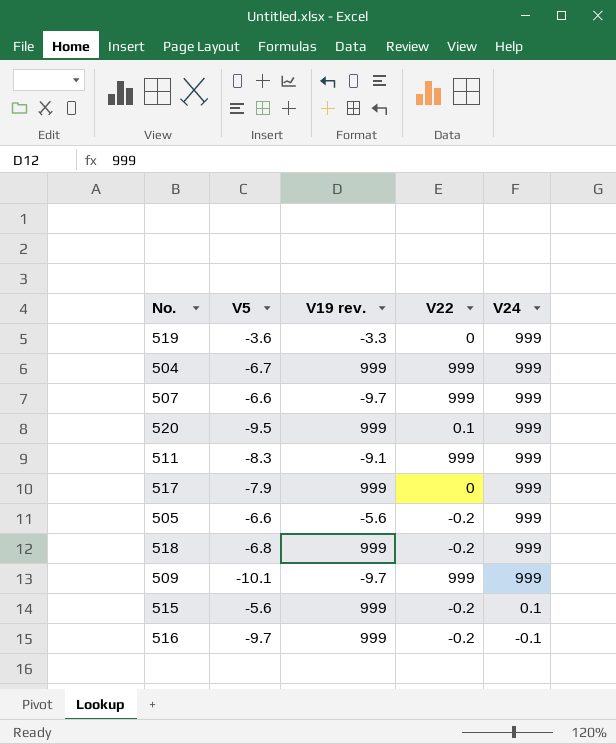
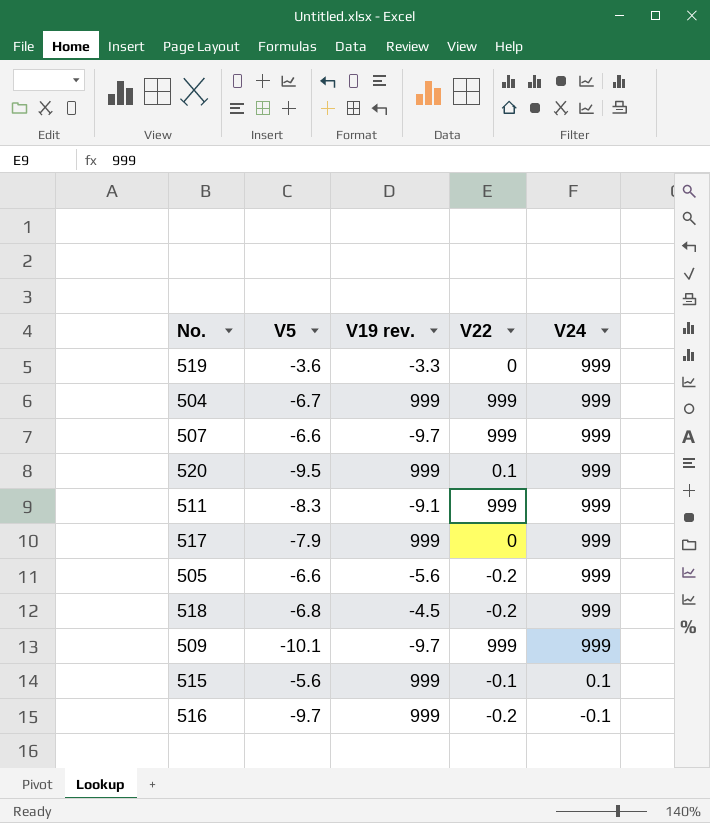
518 | V19 rev.: 999 -> -4.5
515 | V22: -0.2 -> -0.1

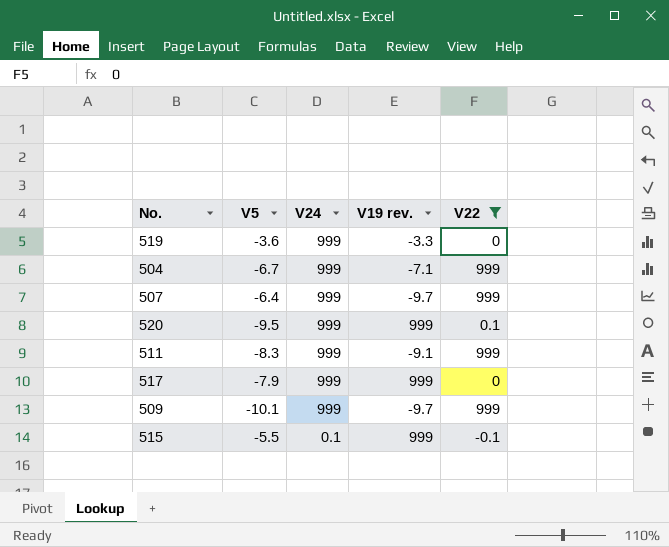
filter: none -> V22 != -0.2
column V24 | position: 5 -> 3
504 | V19 rev.: 999 -> -7.1
507 | V5: -6.6 -> -6.4
515 | V5: -5.6 -> -5.5

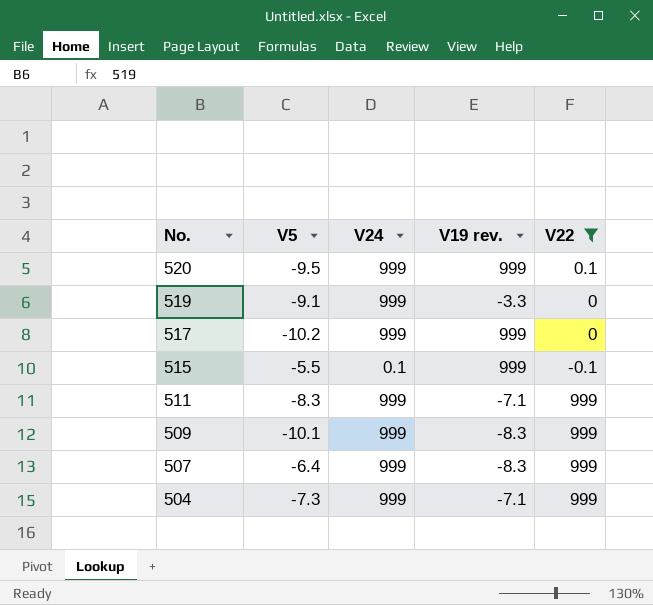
row order: V24 descending -> No. descending
519 | V5: -3.6 -> -9.1
517 | V5: -7.9 -> -10.2
511 | V19 rev.: -9.1 -> -7.1
509 | V19 rev.: -9.7 -> -8.3
507 | V19 rev.: -9.7 -> -8.3
504 | V5: -6.7 -> -7.3

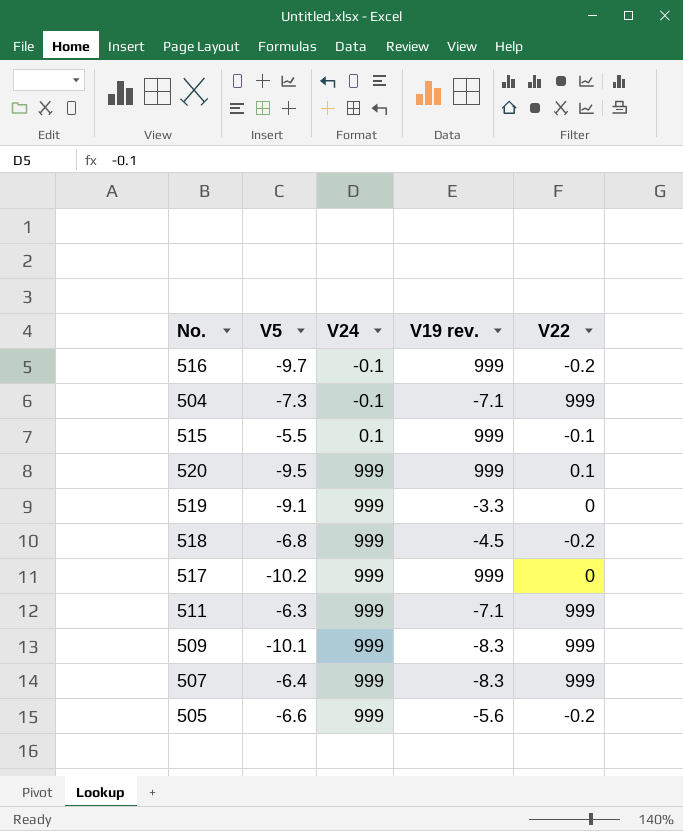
filter: V22 != -0.2 -> none
row order: No. descending -> V24 ascending
504 | V24: 999 -> -0.1
511 | V5: -8.3 -> -6.3

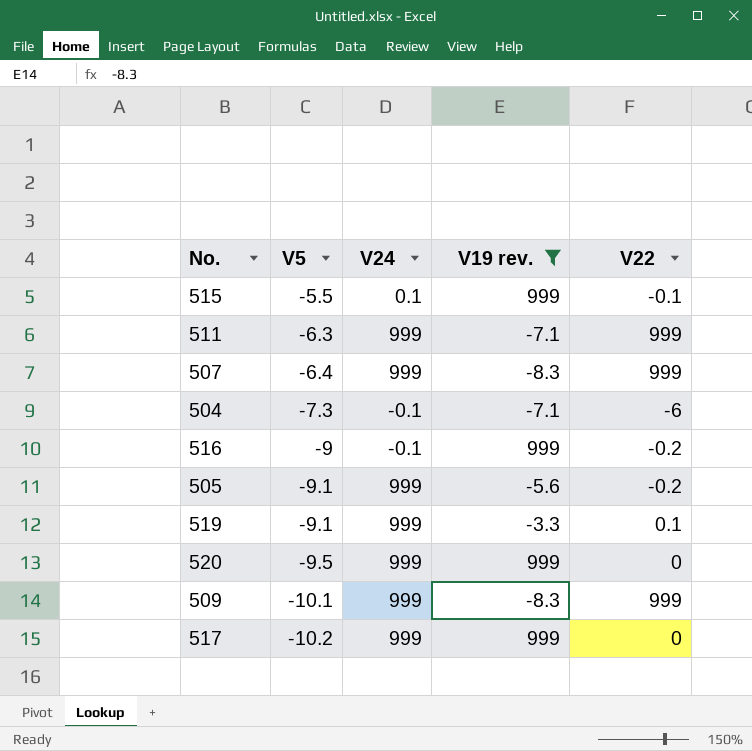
filter: none -> V19 rev. != -4.5
row order: V24 ascending -> V5 descending
504 | V22: 999 -> -6
516 | V5: -9.7 -> -9
505 | V5: -6.6 -> -9.1
519 | V22: 0 -> 0.1
520 | V22: 0.1 -> 0

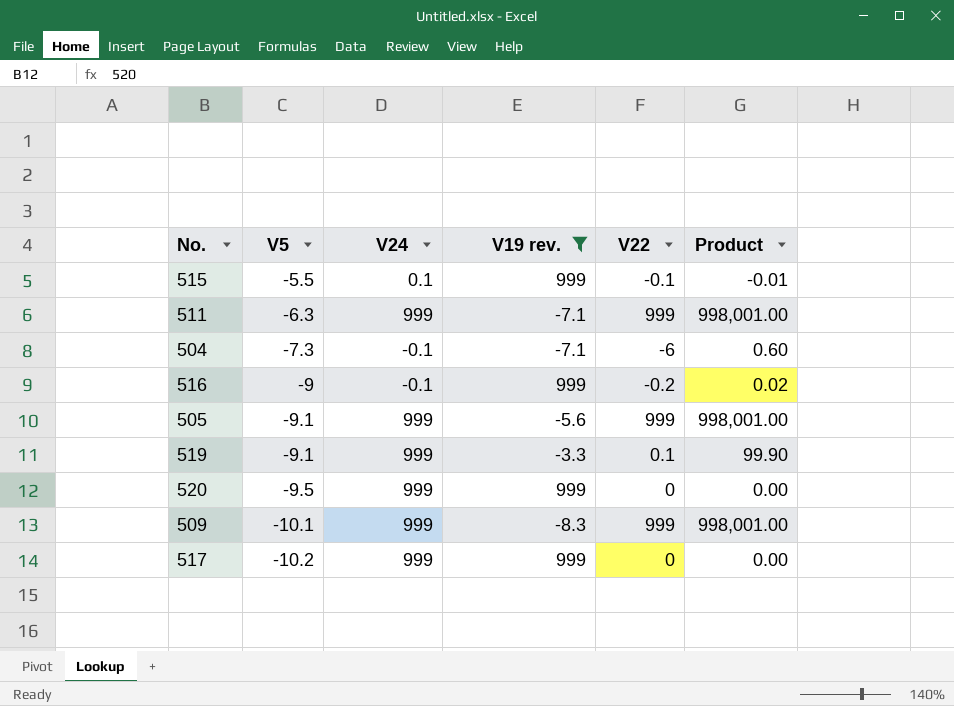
column Product | formula: none -> [V24] * [V22]
row 507: -6.4 | 999 | -8.3 | 999 -> none
505 | V22: -0.2 -> 999

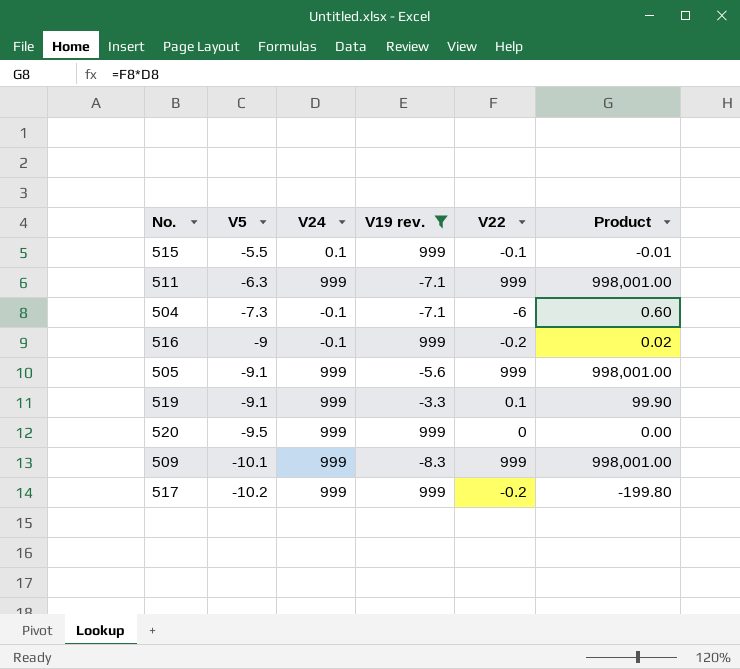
517 | V22: 0 -> -0.2
517 | Product: 0.00 -> -199.80

